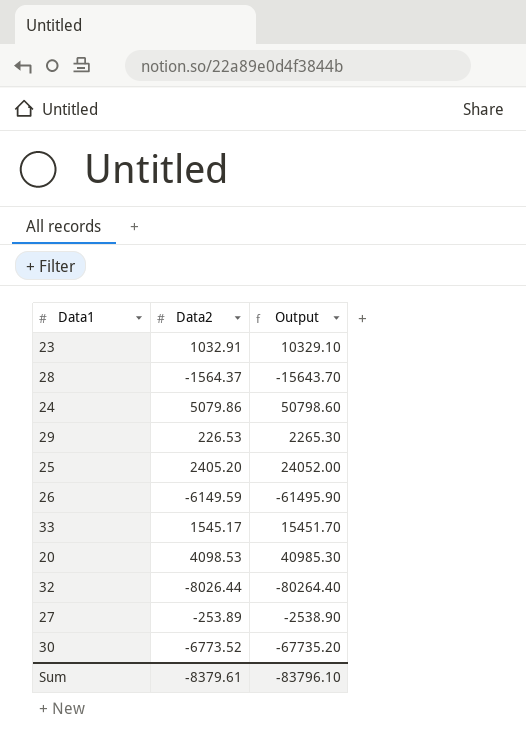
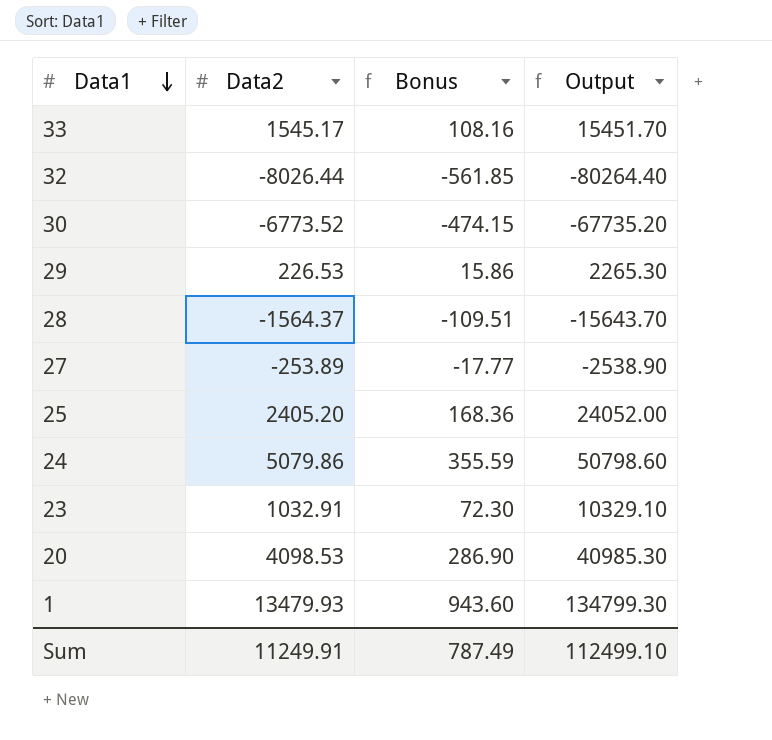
row order: none -> Data1 descending
column Bonus | formula: none -> [Data2] * 0.07
row 26: -6149.59 | -61495.90 -> none
row 1: none -> 13479.93 | 943.60 | 134799.30
Sum | Data2: -8379.61 -> 11249.91
Sum | Output: -83796.10 -> 112499.10

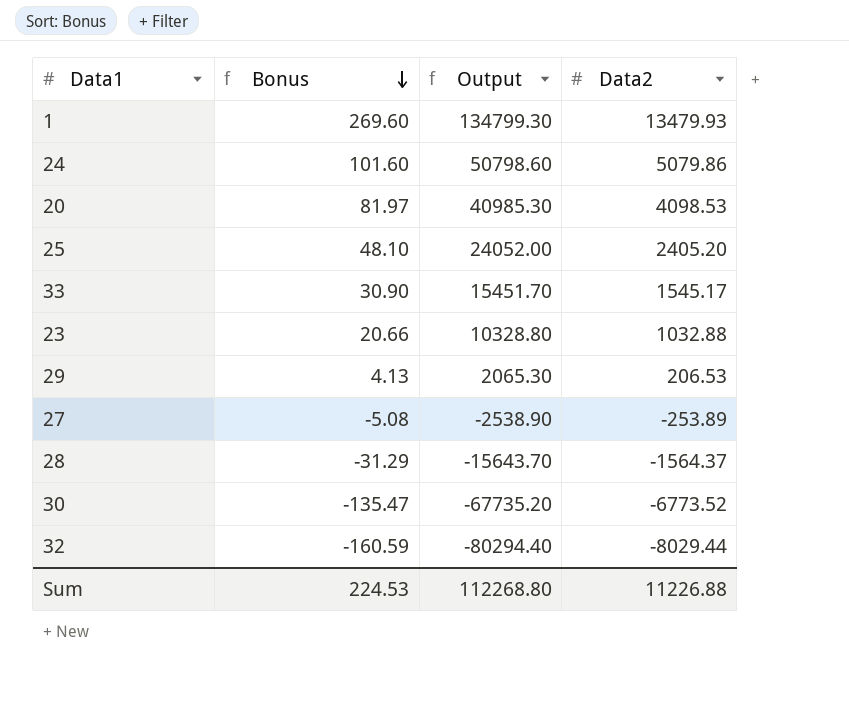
row order: Data1 descending -> Bonus descending
column Bonus | formula: [Data2] * 0.07 -> [Data2] * 0.02
column Data2 | position: 2 -> 4
23 | Output: 10329.10 -> 10328.80
23 | Data2: 1032.91 -> 1032.88
29 | Output: 2265.30 -> 2065.30
29 | Data2: 226.53 -> 206.53
32 | Output: -80264.40 -> -80294.40
32 | Data2: -8026.44 -> -8029.44
Sum | Bonus: 787.49 -> 224.53
Sum | Output: 112499.10 -> 112268.80
Sum | Data2: 11249.91 -> 11226.88

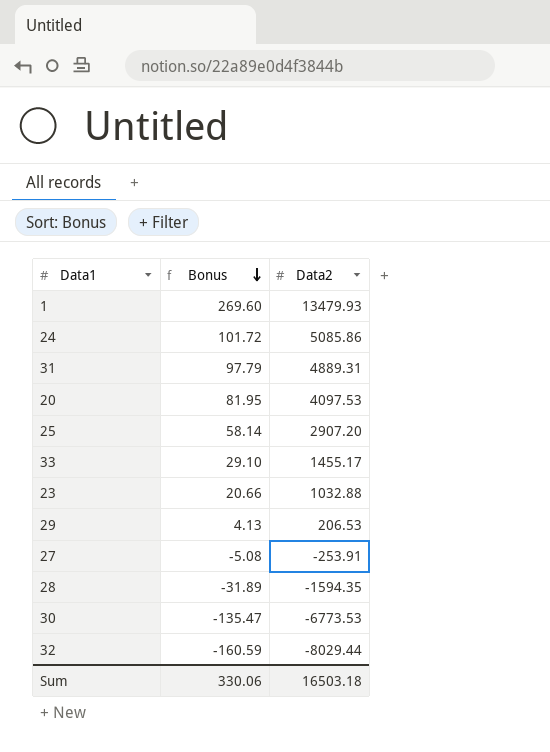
column Output | formula: [Data2] * 10 -> none
24 | Bonus: 101.60 -> 101.72
24 | Data2: 5079.86 -> 5085.86
row 31: none -> 97.79 | 4889.31
20 | Bonus: 81.97 -> 81.95
20 | Data2: 4098.53 -> 4097.53
25 | Bonus: 48.10 -> 58.14
25 | Data2: 2405.20 -> 2907.20
33 | Bonus: 30.90 -> 29.10
33 | Data2: 1545.17 -> 1455.17
27 | Data2: -253.89 -> -253.91
28 | Bonus: -31.29 -> -31.89
28 | Data2: -1564.37 -> -1594.35
30 | Data2: -6773.52 -> -6773.53
Sum | Bonus: 224.53 -> 330.06
Sum | Data2: 11226.88 -> 16503.18

